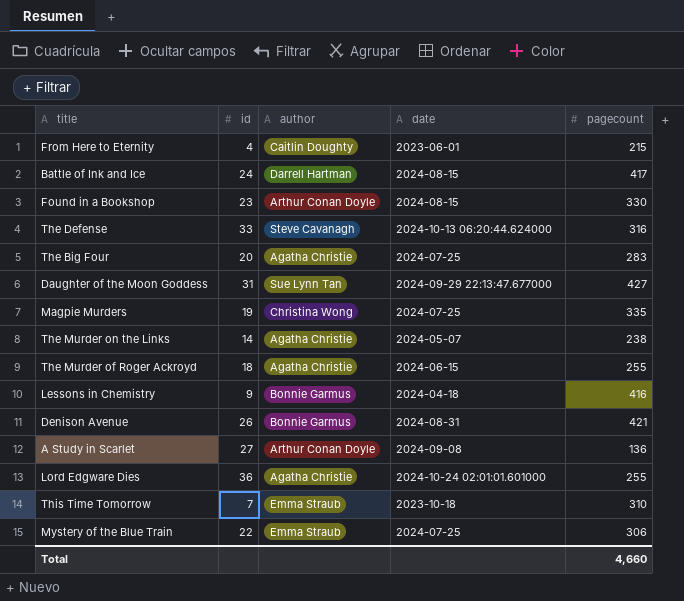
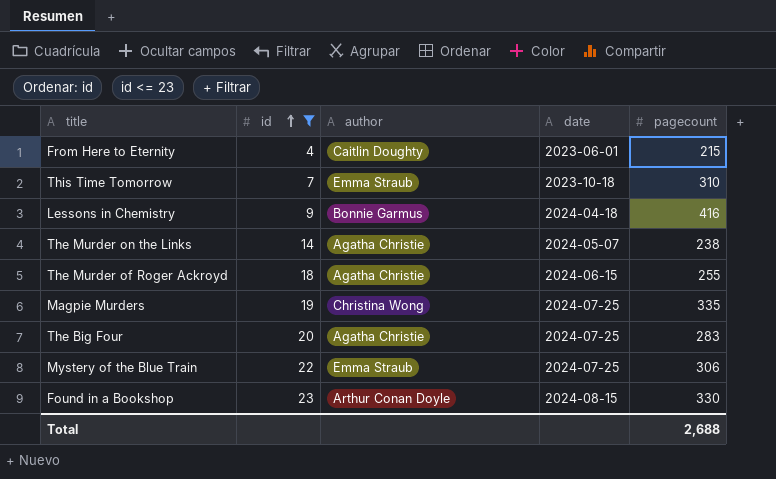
filter: none -> id <= 23
row order: none -> id ascending
Total | pagecount: 4,660 -> 2,688

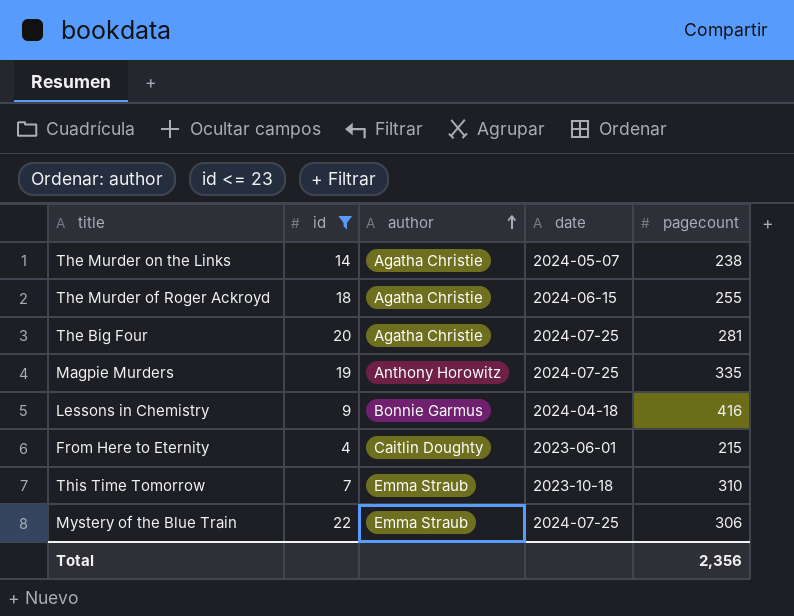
row order: id ascending -> author ascending
row Found in a Bookshop: 23 | Arthur Conan Doyle | 2024-08-15 | 330 -> none
The Big Four | pagecount: 283 -> 281
Magpie Murders | author: Christina Wong -> Anthony Horowitz
Total | pagecount: 2,688 -> 2,356

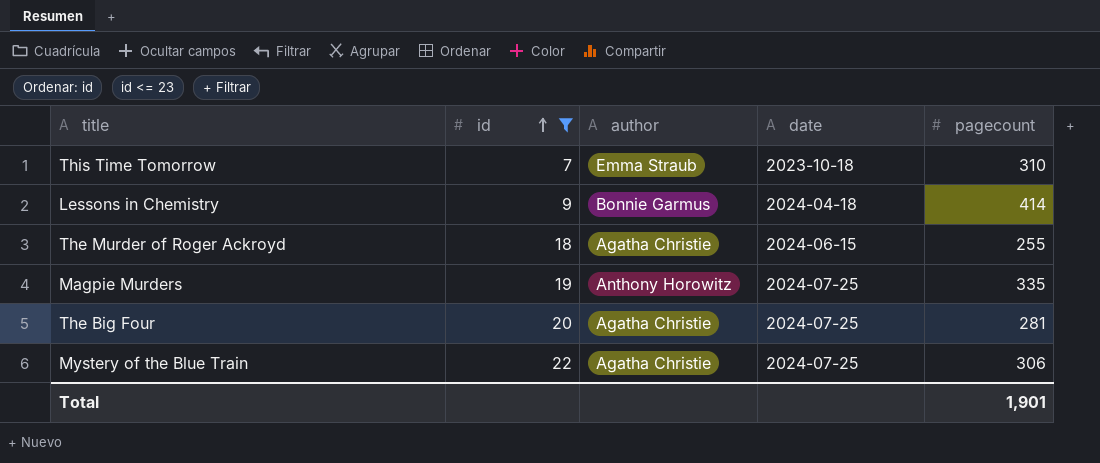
row order: author ascending -> id ascending
row The Murder on the Links: 14 | Agatha Christie | 2024-05-07 | 238 -> none
row From Here to Eternity: 4 | Caitlin Doughty | 2023-06-01 | 215 -> none
Lessons in Chemistry | pagecount: 416 -> 414
Mystery of the Blue Train | author: Emma Straub -> Agatha Christie
Total | pagecount: 2,356 -> 1,901

